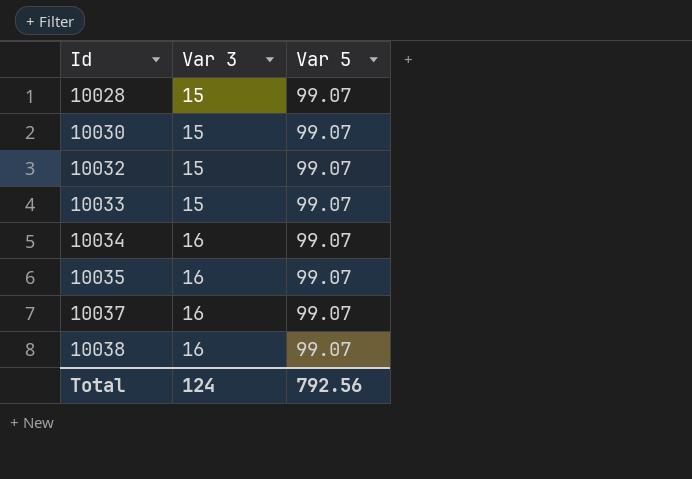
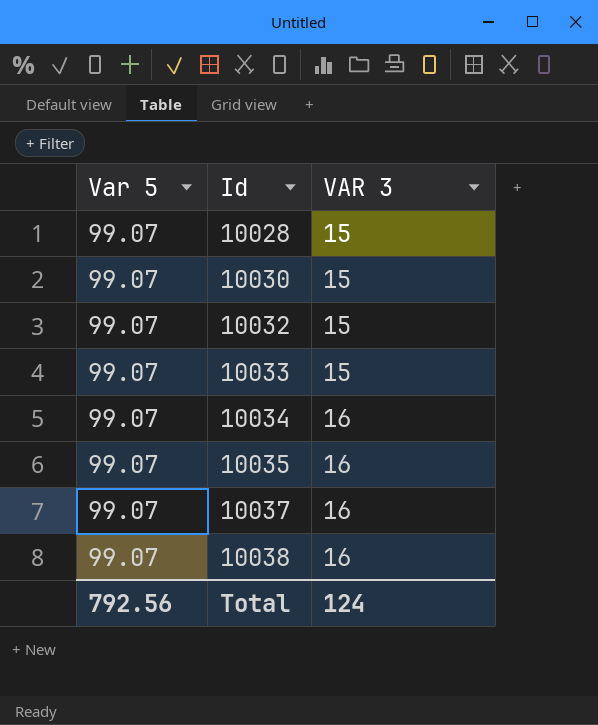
column Var 5 | position: 3 -> 1
column name: Var 3 -> VAR 3

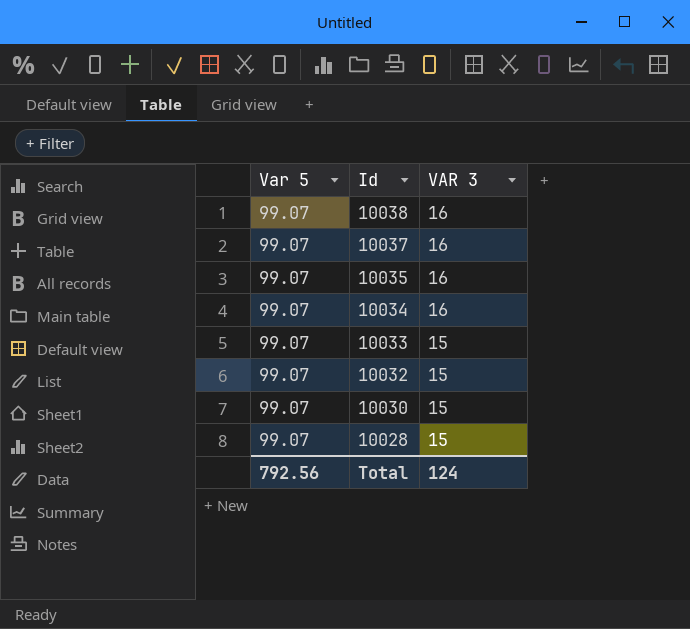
row order: Id ascending -> Id descending

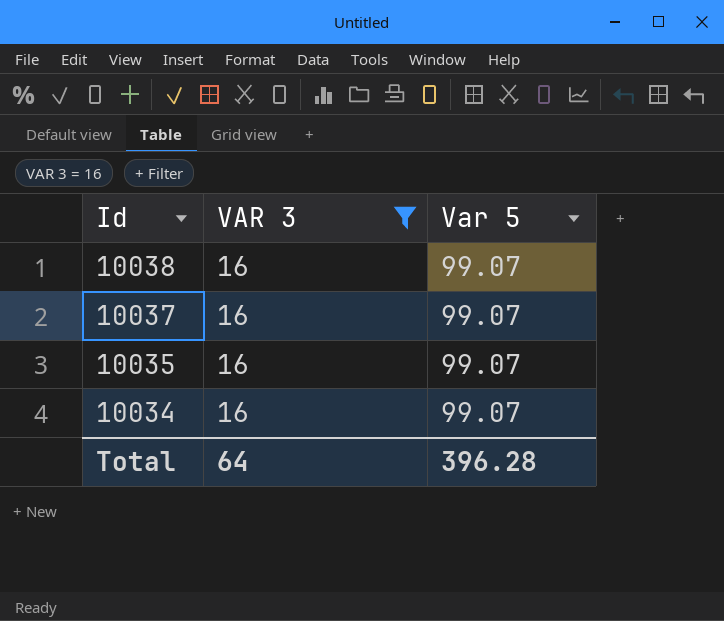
filter: none -> VAR 3 = 16
column Var 5 | position: 1 -> 3
Total | VAR 3: 124 -> 64
Total | Var 5: 792.56 -> 396.28

